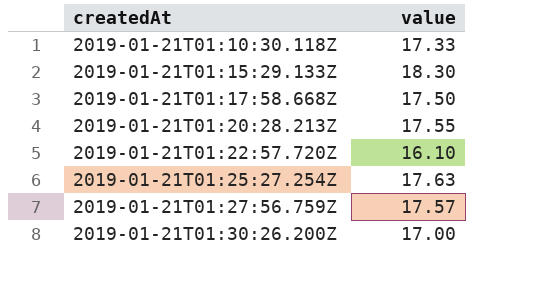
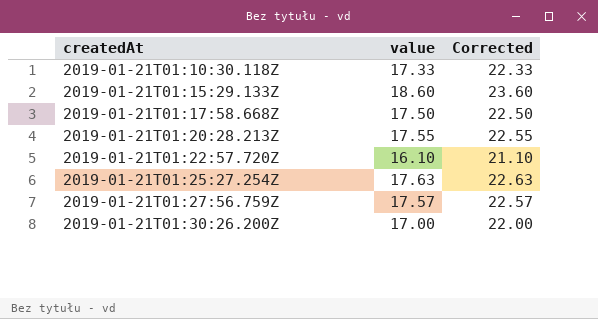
column Corrected | formula: none -> [value] + 5
2019-01-21T01:15:29.133Z | value: 18.30 -> 18.60

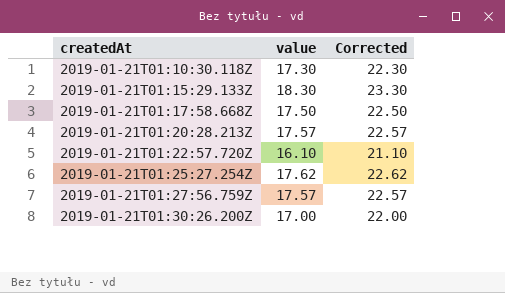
2019-01-21T01:10:30.118Z | value: 17.33 -> 17.30
2019-01-21T01:10:30.118Z | Corrected: 22.33 -> 22.30
2019-01-21T01:15:29.133Z | value: 18.60 -> 18.30
2019-01-21T01:15:29.133Z | Corrected: 23.60 -> 23.30
2019-01-21T01:20:28.213Z | value: 17.55 -> 17.57
2019-01-21T01:20:28.213Z | Corrected: 22.55 -> 22.57
2019-01-21T01:25:27.254Z | value: 17.63 -> 17.62
2019-01-21T01:25:27.254Z | Corrected: 22.63 -> 22.62

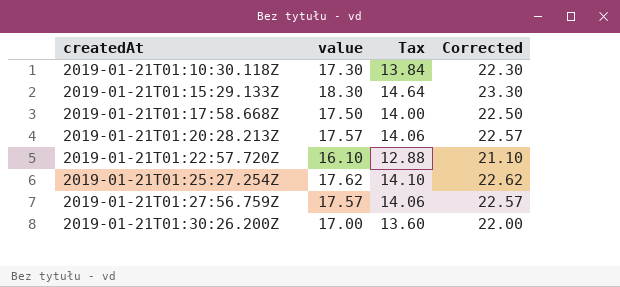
column Tax | formula: none -> [value] * 0.8

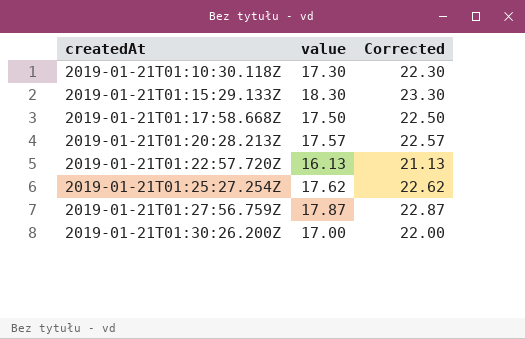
column Tax | formula: [value] * 0.8 -> none
2019-01-21T01:22:57.720Z | value: 16.10 -> 16.13
2019-01-21T01:22:57.720Z | Corrected: 21.10 -> 21.13
2019-01-21T01:27:56.759Z | value: 17.57 -> 17.87
2019-01-21T01:27:56.759Z | Corrected: 22.57 -> 22.87

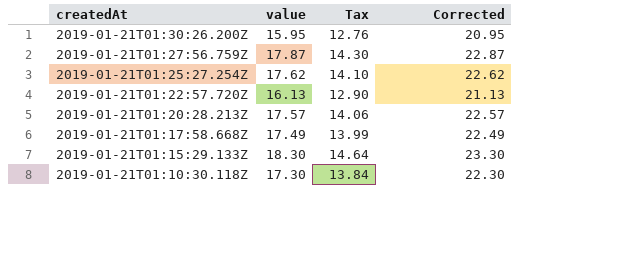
row order: createdAt ascending -> createdAt descending
column Tax | formula: none -> [value] * 0.8
2019-01-21T01:30:26.200Z | value: 17.00 -> 15.95
2019-01-21T01:30:26.200Z | Corrected: 22.00 -> 20.95
2019-01-21T01:17:58.668Z | value: 17.50 -> 17.49
2019-01-21T01:17:58.668Z | Corrected: 22.50 -> 22.49

